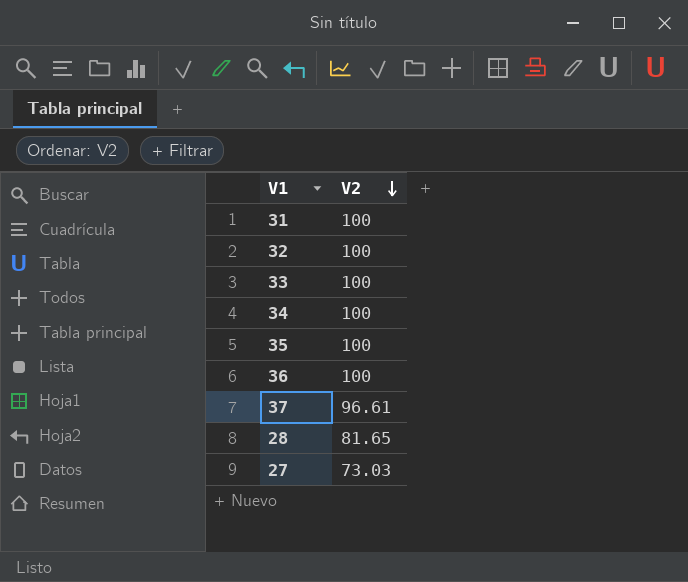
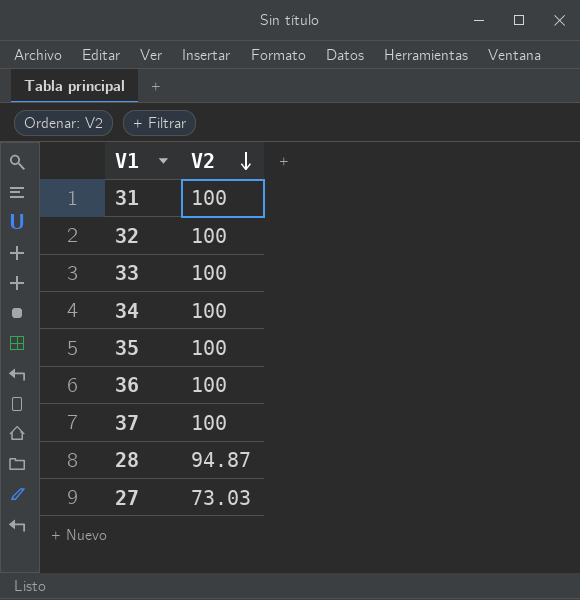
37 | V2: 96.61 -> 100
28 | V2: 81.65 -> 94.87

